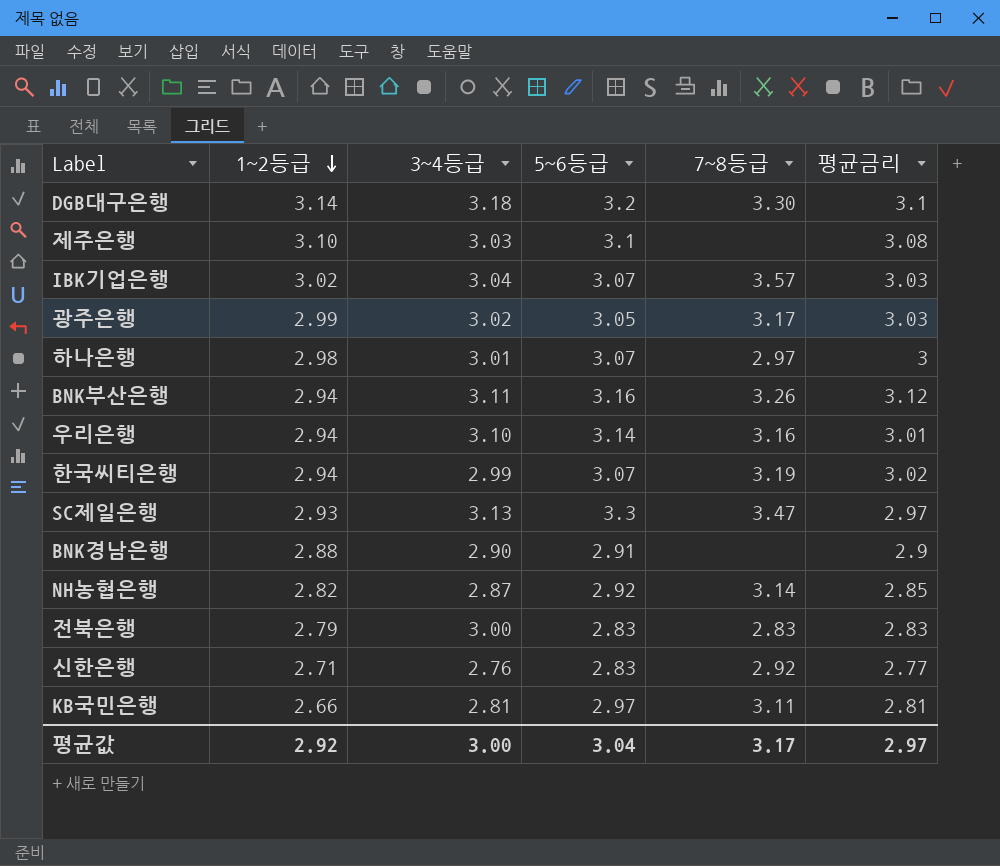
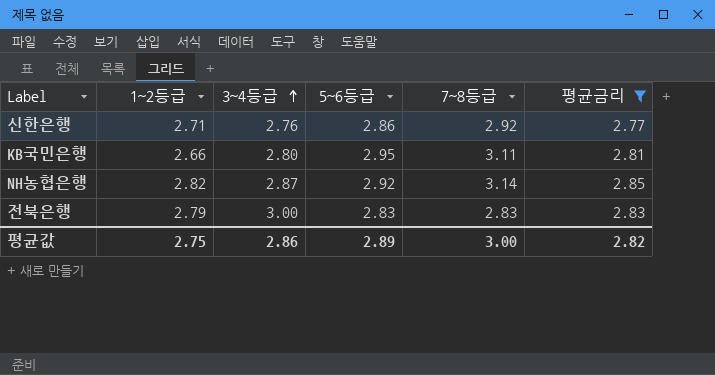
filter: none -> 평균금리 <= 2.85
row order: 1~2등급 descending -> 3~4등급 ascending
신한은행 | 5~6등급: 2.83 -> 2.86
KB국민은행 | 3~4등급: 2.81 -> 2.80
KB국민은행 | 5~6등급: 2.97 -> 2.95
평균값 | 1~2등급: 2.92 -> 2.75
평균값 | 3~4등급: 3.00 -> 2.86
평균값 | 5~6등급: 3.04 -> 2.89
평균값 | 7~8등급: 3.17 -> 3.00
평균값 | 평균금리: 2.97 -> 2.82

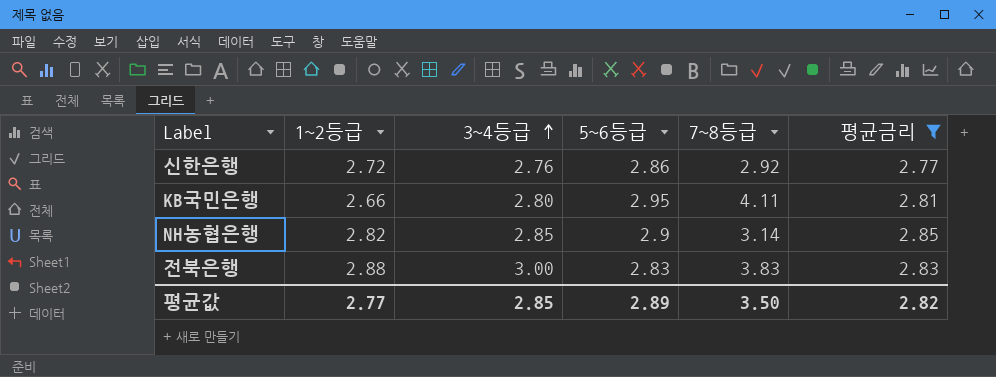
신한은행 | 1~2등급: 2.71 -> 2.72
KB국민은행 | 7~8등급: 3.11 -> 4.11
NH농협은행 | 3~4등급: 2.87 -> 2.85
NH농협은행 | 5~6등급: 2.92 -> 2.9
전북은행 | 1~2등급: 2.79 -> 2.88
전북은행 | 7~8등급: 2.83 -> 3.83
평균값 | 1~2등급: 2.75 -> 2.77
평균값 | 3~4등급: 2.86 -> 2.85
평균값 | 7~8등급: 3.00 -> 3.50

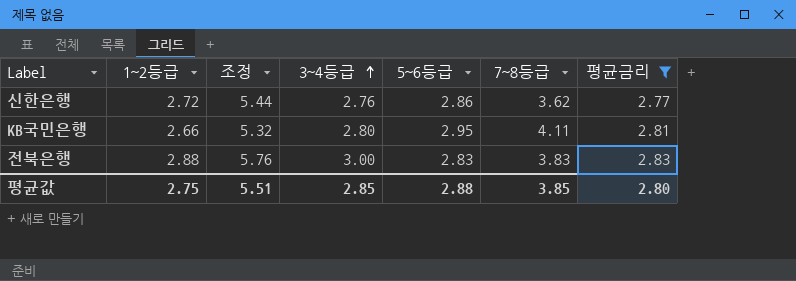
column 조정 | formula: none -> [1~2등급] * 2
row NH농협은행: 2.82 | 2.85 | 2.9 | 3.14 | 2.85 -> none
신한은행 | 7~8등급: 2.92 -> 3.62
평균값 | 1~2등급: 2.77 -> 2.75
평균값 | 5~6등급: 2.89 -> 2.88
평균값 | 7~8등급: 3.50 -> 3.85
평균값 | 평균금리: 2.82 -> 2.80

